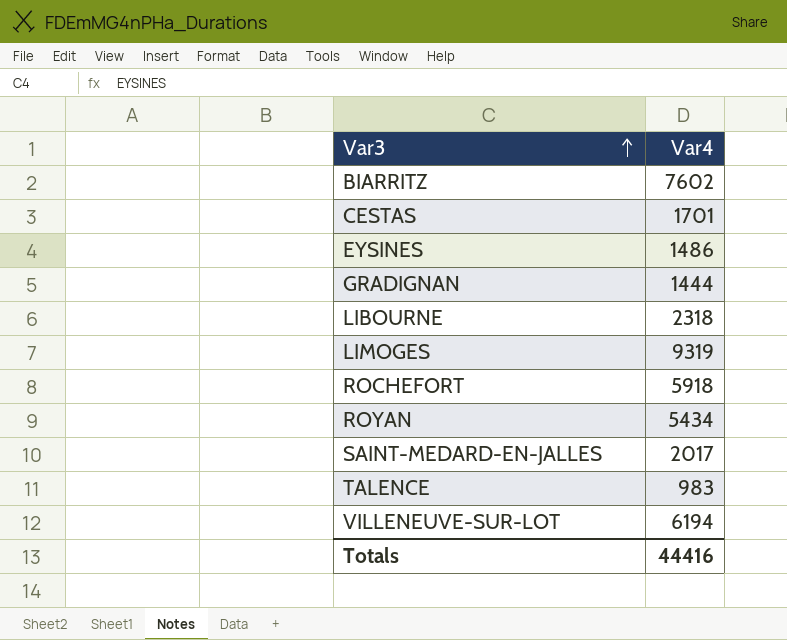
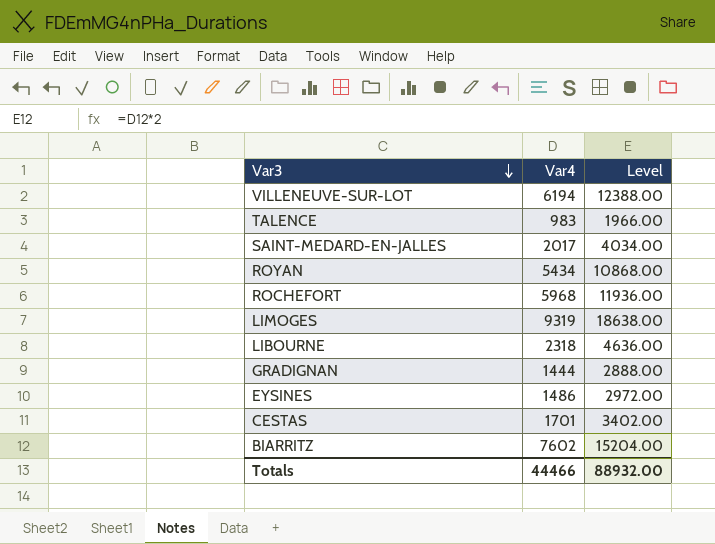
row order: Var3 ascending -> Var3 descending
column Level | formula: none -> [Var4] * 2
ROCHEFORT | Var4: 5918 -> 5968
Totals | Var4: 44416 -> 44466

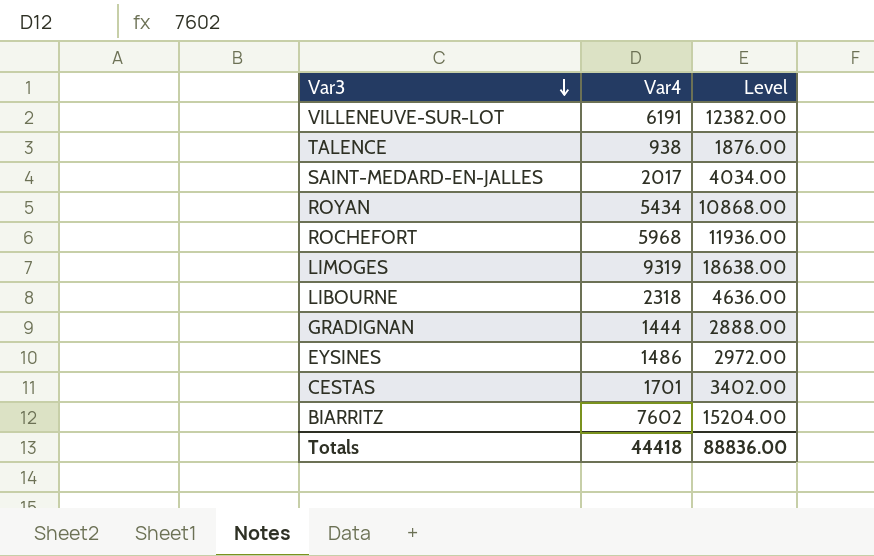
VILLENEUVE-SUR-LOT | Var4: 6194 -> 6191
VILLENEUVE-SUR-LOT | Level: 12388.00 -> 12382.00
TALENCE | Var4: 983 -> 938
TALENCE | Level: 1966.00 -> 1876.00
Totals | Var4: 44466 -> 44418
Totals | Level: 88932.00 -> 88836.00

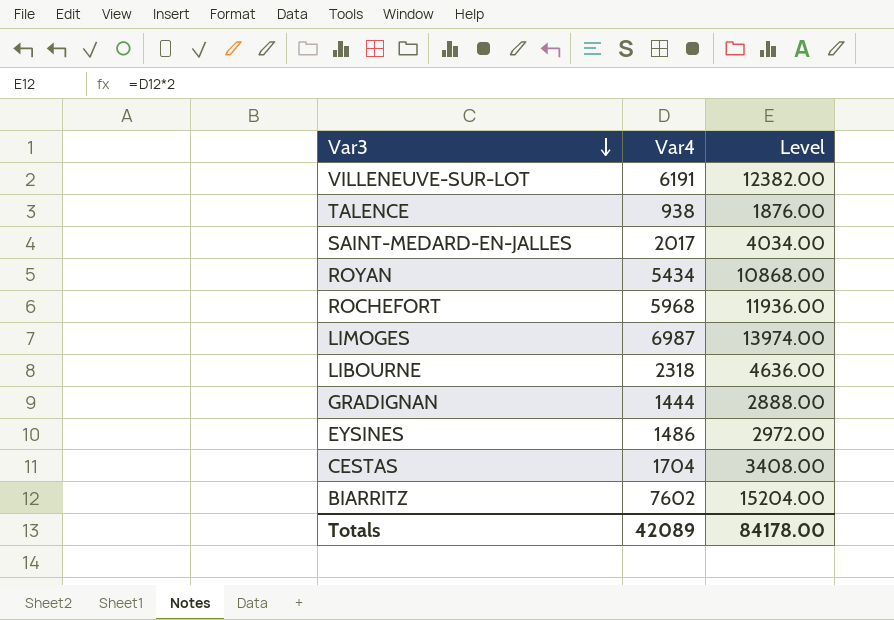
LIMOGES | Var4: 9319 -> 6987
LIMOGES | Level: 18638.00 -> 13974.00
CESTAS | Var4: 1701 -> 1704
CESTAS | Level: 3402.00 -> 3408.00
Totals | Var4: 44418 -> 42089
Totals | Level: 88836.00 -> 84178.00

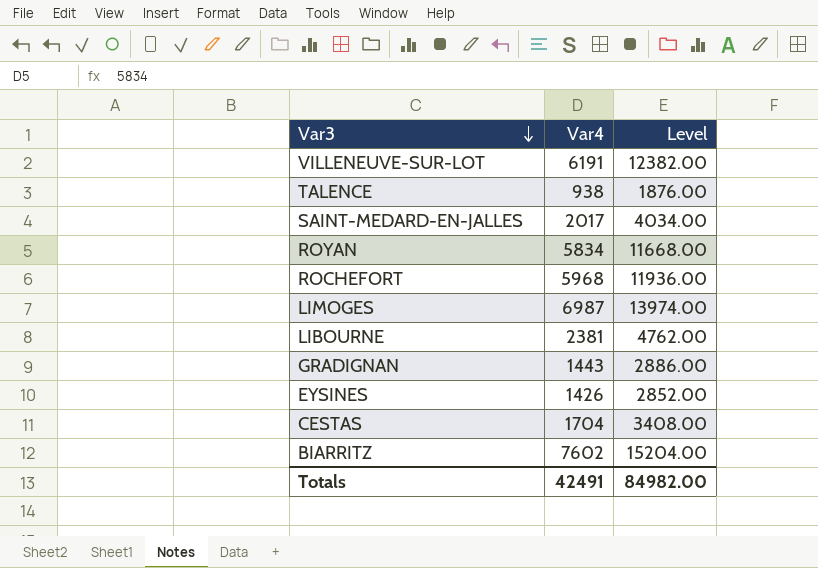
ROYAN | Var4: 5434 -> 5834
ROYAN | Level: 10868.00 -> 11668.00
LIBOURNE | Var4: 2318 -> 2381
LIBOURNE | Level: 4636.00 -> 4762.00
GRADIGNAN | Var4: 1444 -> 1443
GRADIGNAN | Level: 2888.00 -> 2886.00
EYSINES | Var4: 1486 -> 1426
EYSINES | Level: 2972.00 -> 2852.00
Totals | Var4: 42089 -> 42491
Totals | Level: 84178.00 -> 84982.00

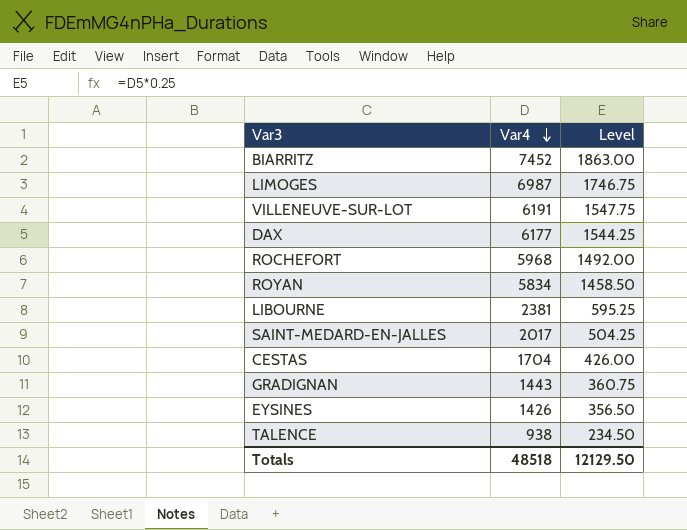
row order: Var3 descending -> Var4 descending
column Level | formula: [Var4] * 2 -> [Var4] * 0.25
BIARRITZ | Var4: 7602 -> 7452
row DAX: none -> 6177 | 1544.25
Totals | Var4: 42491 -> 48518
Totals | Level: 84982.00 -> 12129.50

